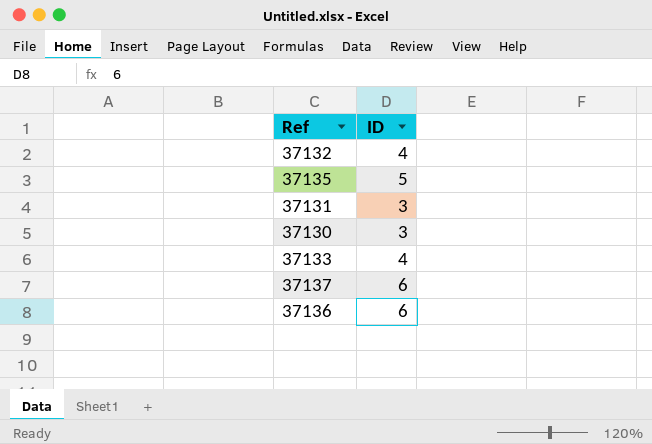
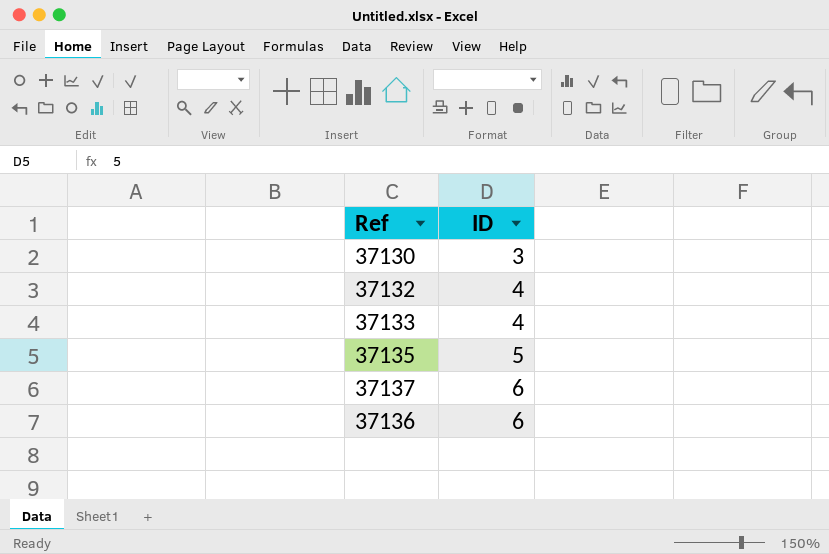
row order: none -> ID ascending
row 37131: 3 -> none

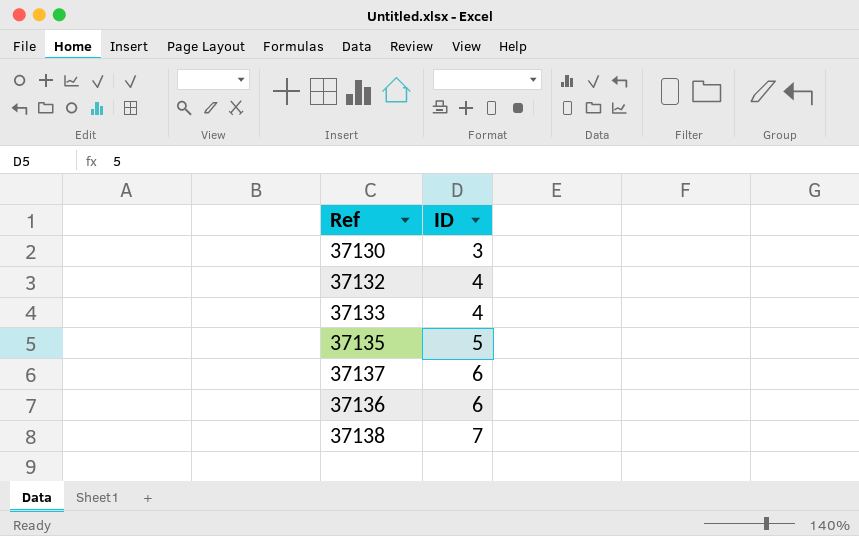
row 37138: none -> 7

